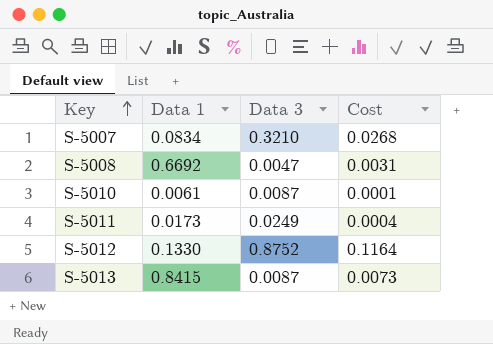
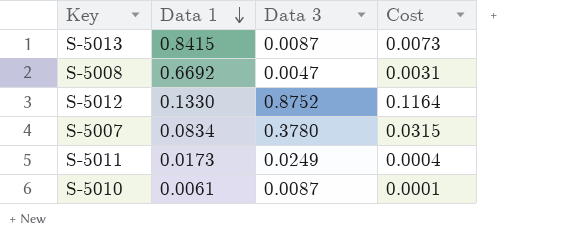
row order: Key ascending -> Data 1 descending
S-5007 | Data 3: 0.3210 -> 0.3780
S-5007 | Cost: 0.0268 -> 0.0315

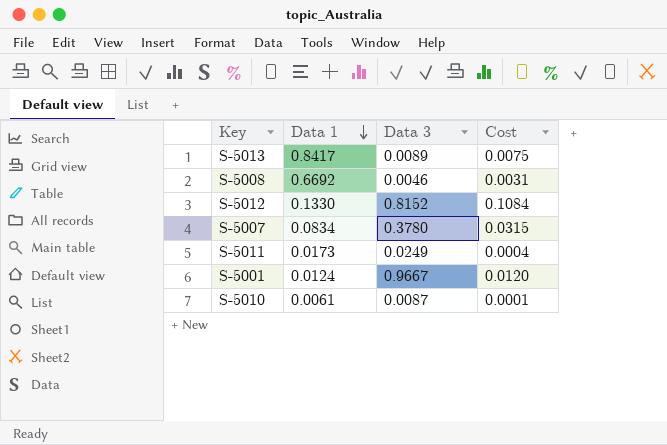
S-5013 | Data 1: 0.8415 -> 0.8417
S-5013 | Data 3: 0.0087 -> 0.0089
S-5013 | Cost: 0.0073 -> 0.0075
S-5008 | Data 3: 0.0047 -> 0.0046
S-5012 | Data 3: 0.8752 -> 0.8152
S-5012 | Cost: 0.1164 -> 0.1084
row S-5001: none -> 0.0124 | 0.9667 | 0.0120

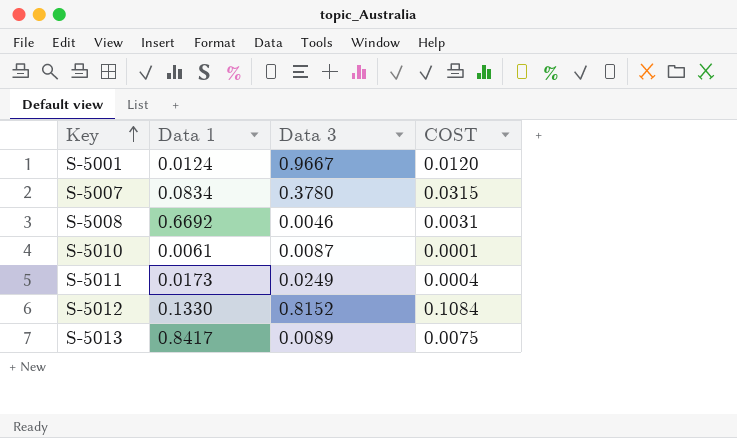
row order: Data 1 descending -> Key ascending
column name: Cost -> COST

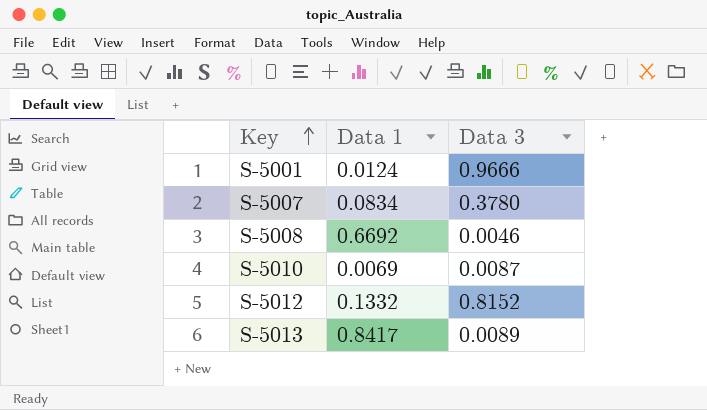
column COST | formula: [Data 1] * [Data 3] -> none
row S-5011: 0.0173 | 0.0249 | 0.0004 -> none
S-5001 | Data 3: 0.9667 -> 0.9666
S-5010 | Data 1: 0.0061 -> 0.0069
S-5012 | Data 1: 0.1330 -> 0.1332

